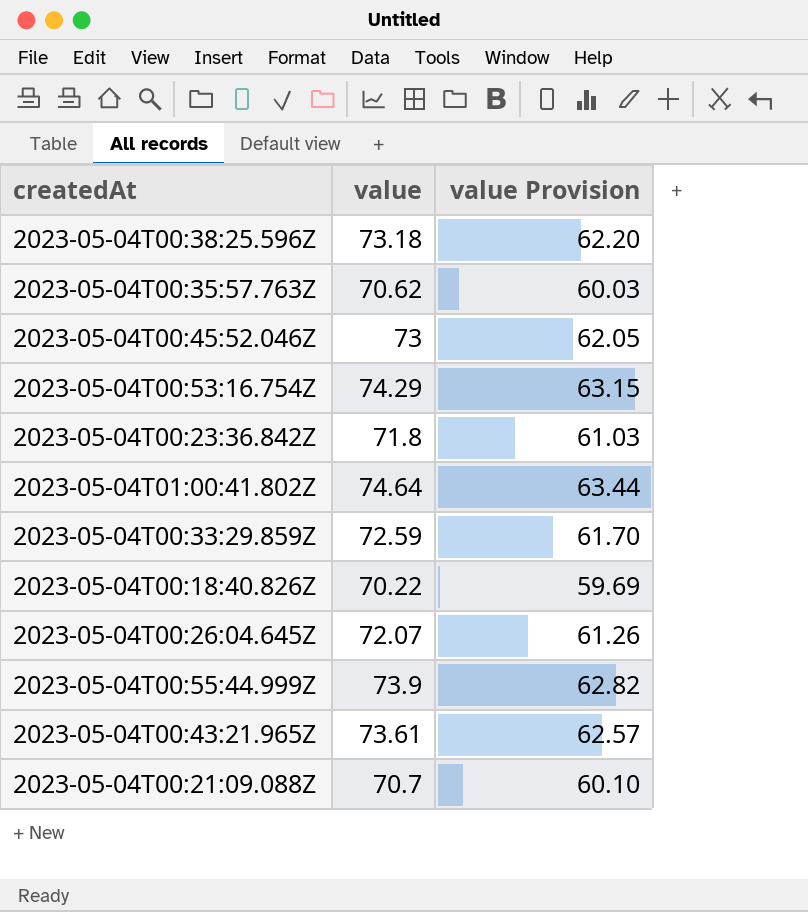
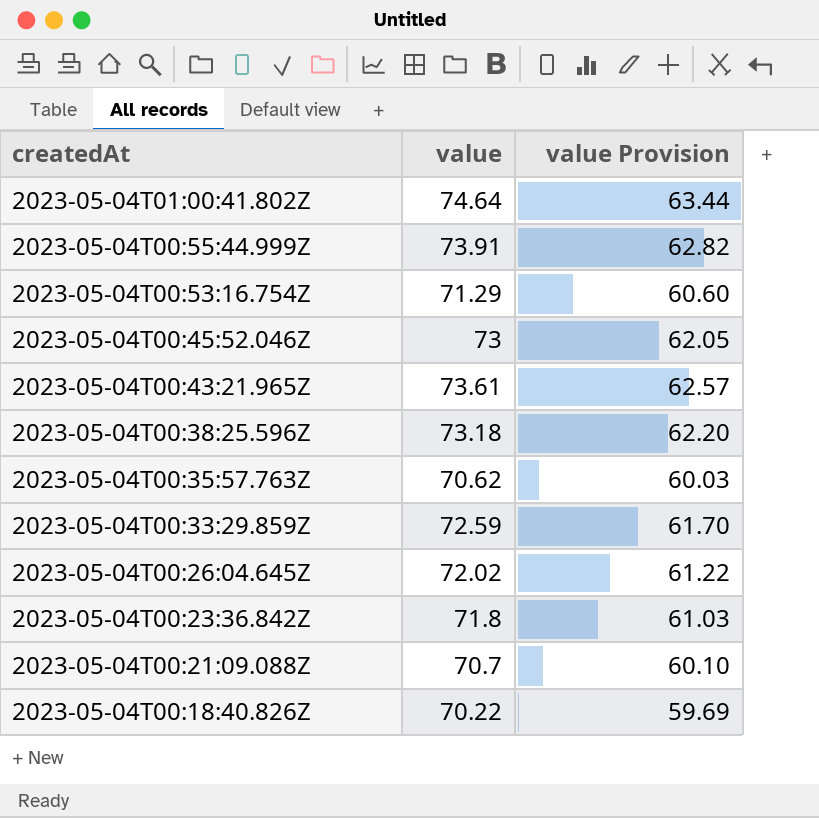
row order: none -> createdAt descending
2023-05-04T00:55:44.999Z | value: 73.9 -> 73.91
2023-05-04T00:53:16.754Z | value: 74.29 -> 71.29
2023-05-04T00:53:16.754Z | value Provision: 63.15 -> 60.60
2023-05-04T00:26:04.645Z | value: 72.07 -> 72.02
2023-05-04T00:26:04.645Z | value Provision: 61.26 -> 61.22

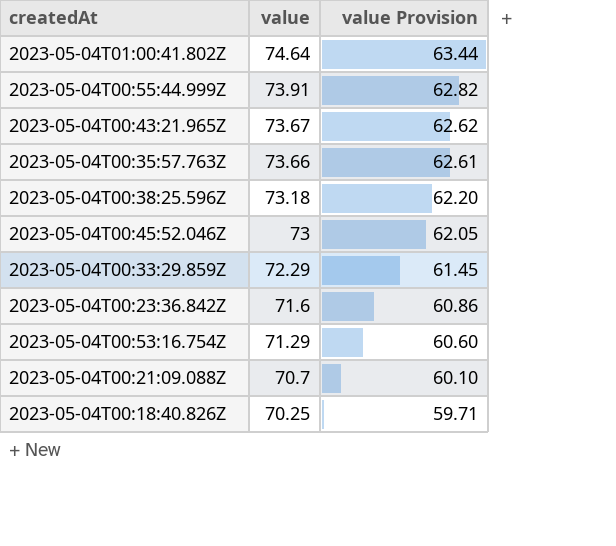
row order: createdAt descending -> value descending
row 2023-05-04T00:26:04.645Z: 72.02 | 61.22 -> none
2023-05-04T00:43:21.965Z | value: 73.61 -> 73.67
2023-05-04T00:43:21.965Z | value Provision: 62.57 -> 62.62
2023-05-04T00:35:57.763Z | value: 70.62 -> 73.66
2023-05-04T00:35:57.763Z | value Provision: 60.03 -> 62.61
2023-05-04T00:33:29.859Z | value: 72.59 -> 72.29
2023-05-04T00:33:29.859Z | value Provision: 61.70 -> 61.45
2023-05-04T00:23:36.842Z | value: 71.8 -> 71.6
2023-05-04T00:23:36.842Z | value Provision: 61.03 -> 60.86
2023-05-04T00:18:40.826Z | value: 70.22 -> 70.25
2023-05-04T00:18:40.826Z | value Provision: 59.69 -> 59.71

